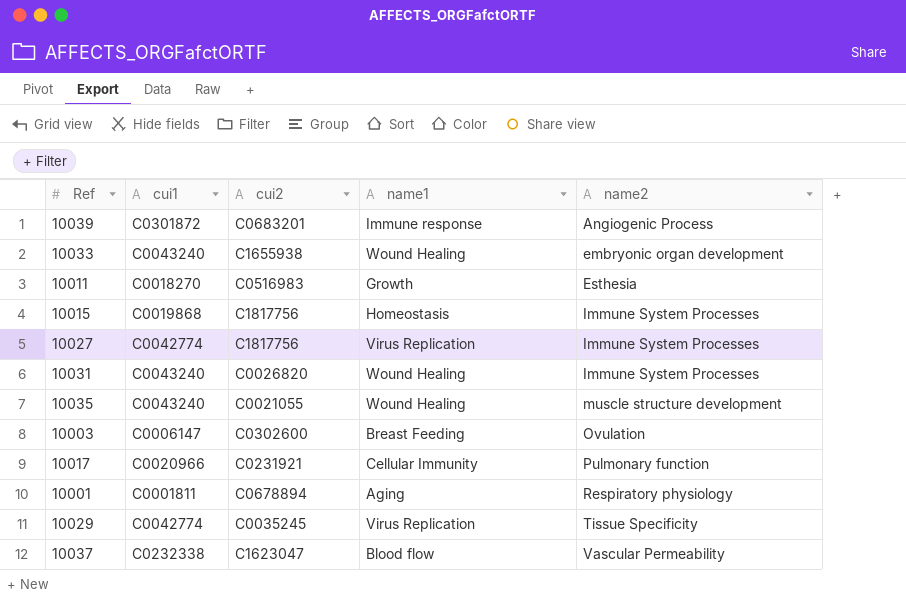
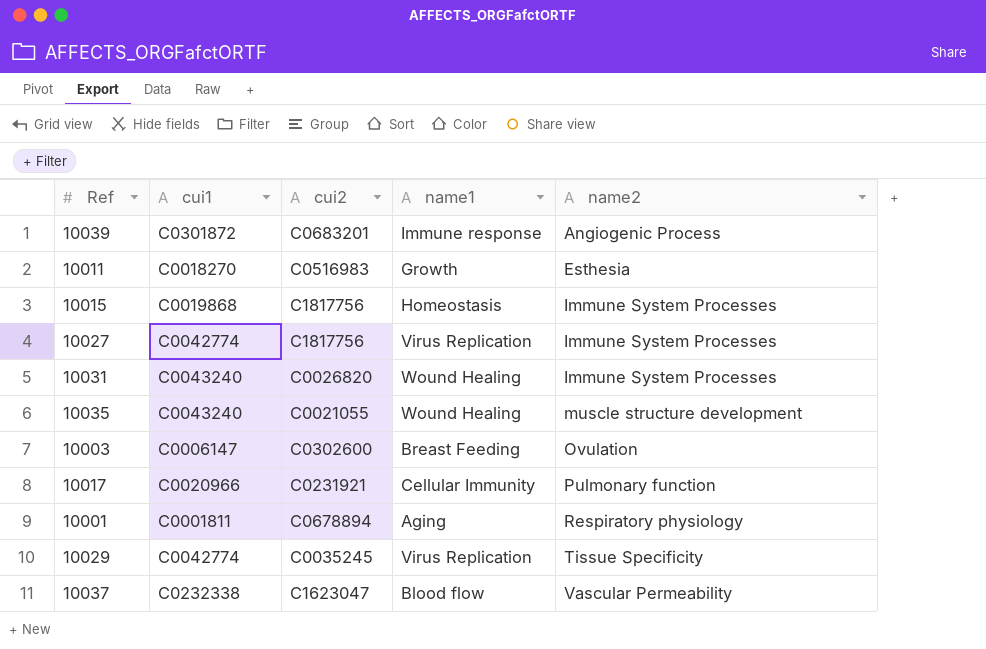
row 10033: C0043240 | C1655938 | Wound Healing | embryonic organ development -> none

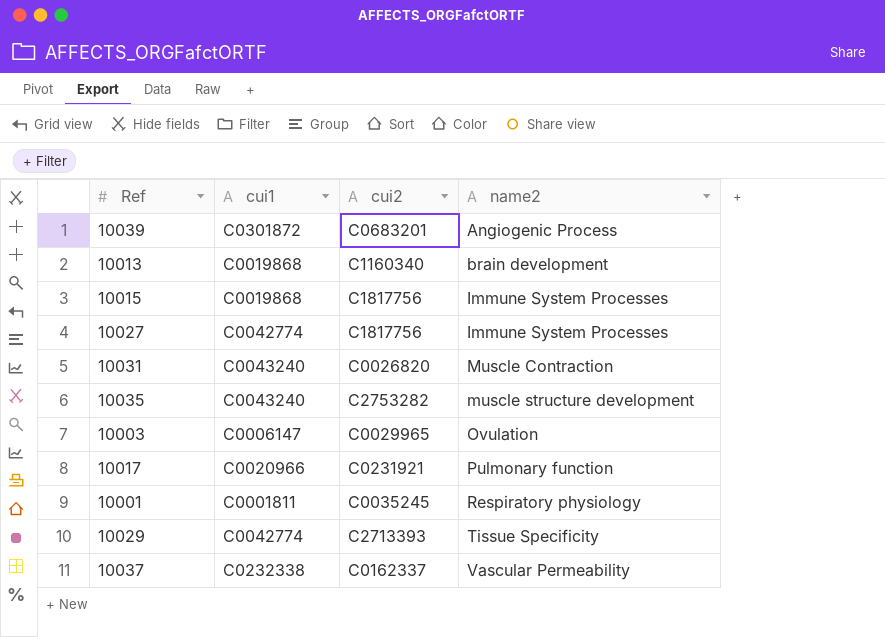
column name1 | position: 4 -> none
row 10011: C0018270 | C0516983 | Growth | Esthesia -> none
row 10013: none -> C0019868 | C1160340 | brain development
10031 | name2: Immune System Processes -> Muscle Contraction
10035 | cui2: C0021055 -> C2753282
10003 | cui2: C0302600 -> C0029965
10001 | cui2: C0678894 -> C0035245
10029 | cui2: C0035245 -> C2713393
10037 | cui2: C1623047 -> C0162337

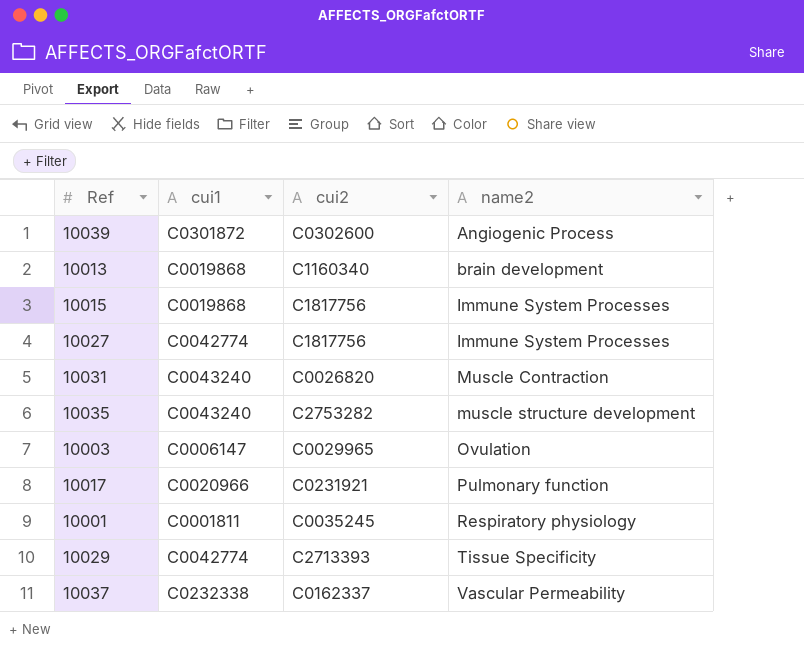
10039 | cui2: C0683201 -> C0302600

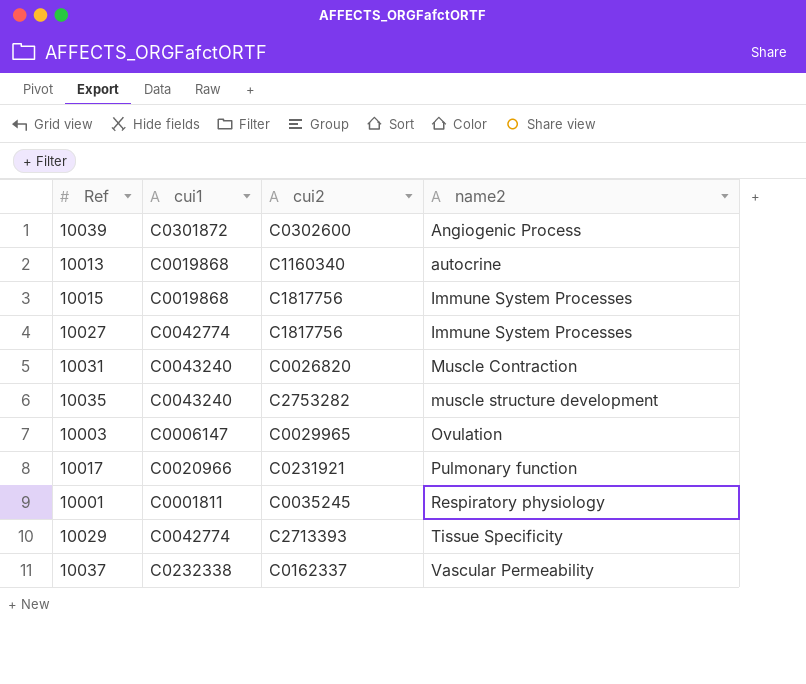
10013 | name2: brain development -> autocrine

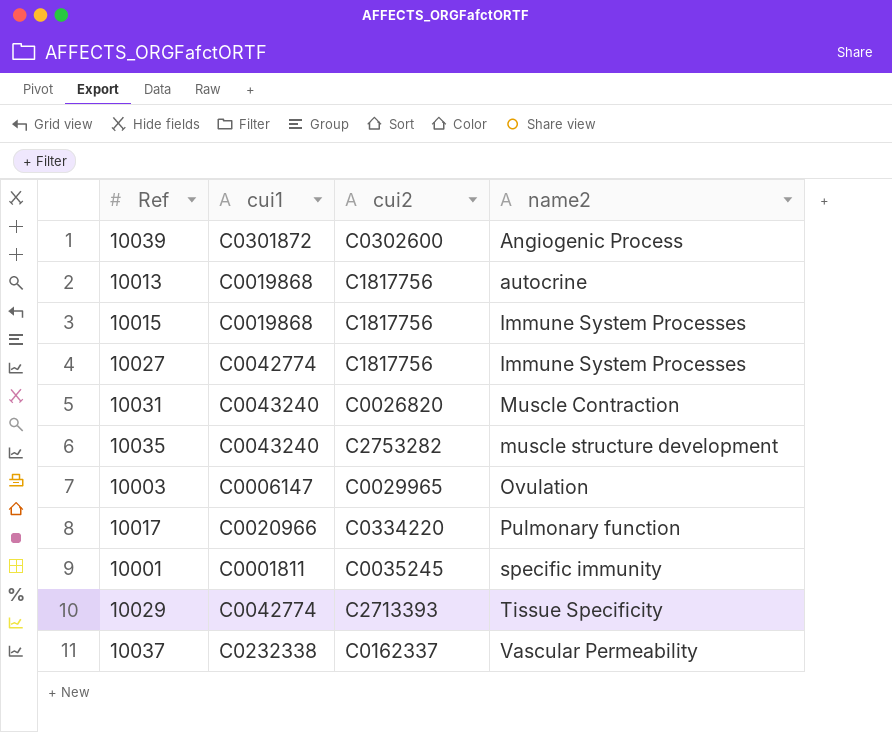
10013 | cui2: C1160340 -> C1817756
10017 | cui2: C0231921 -> C0334220
10001 | name2: Respiratory physiology -> specific immunity

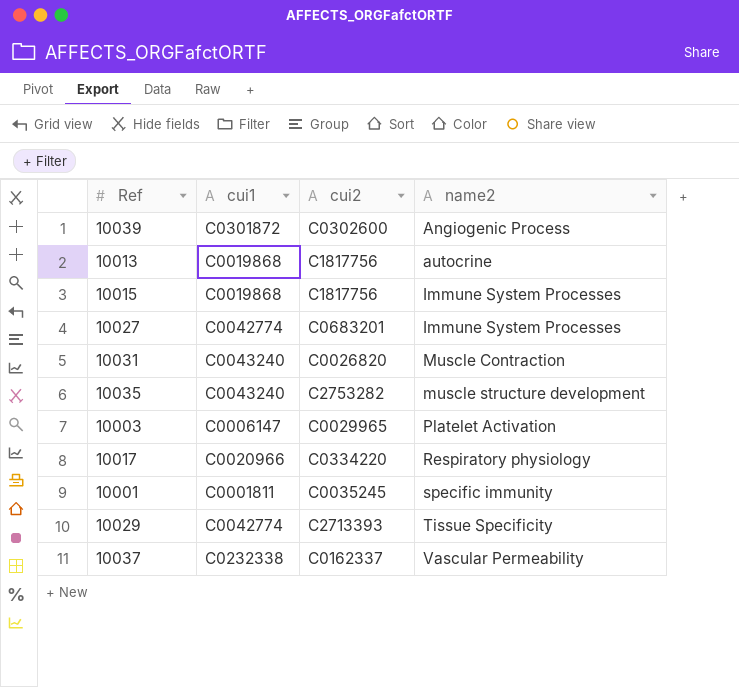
10027 | cui2: C1817756 -> C0683201
10003 | name2: Ovulation -> Platelet Activation
10017 | name2: Pulmonary function -> Respiratory physiology

